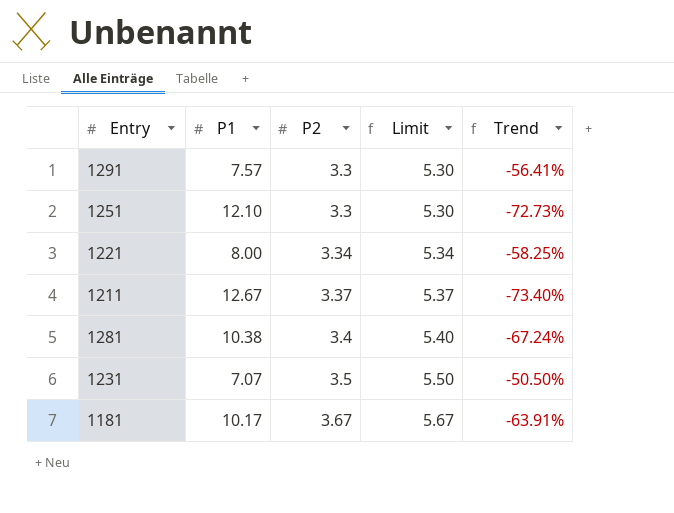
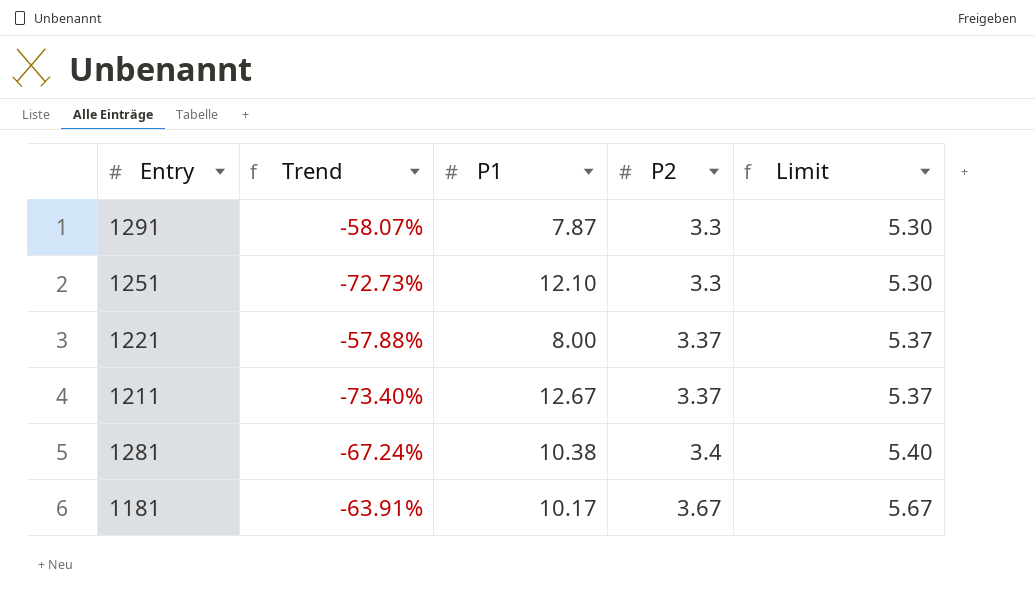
column Trend | position: 5 -> 2
row 1231: 7.07 | 3.5 | 5.50 | -50.50% -> none
1291 | Trend: -56.41% -> -58.07%
1291 | P1: 7.57 -> 7.87
1221 | Trend: -58.25% -> -57.88%
1221 | P2: 3.34 -> 3.37
1221 | Limit: 5.34 -> 5.37

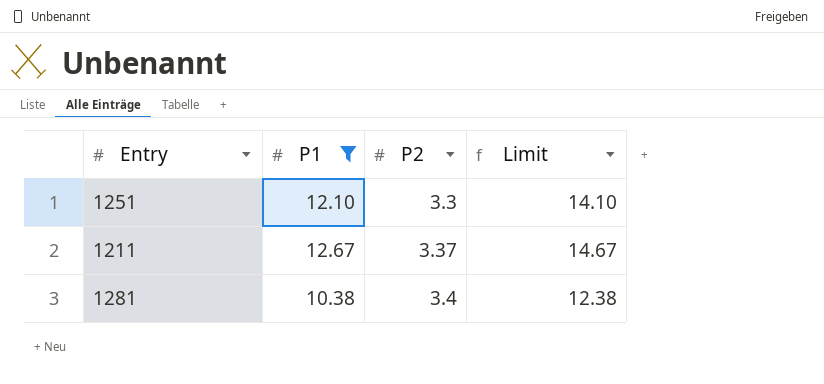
filter: none -> P1 >= 10.38
column Trend | formula: ([P2] - [P1]) / [P1] -> none
column Limit | formula: [P2] + 2 -> [P1] + 2

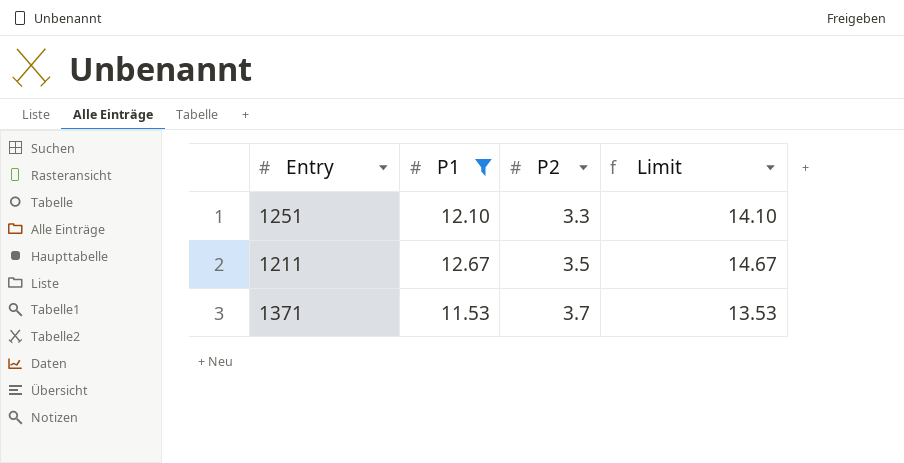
row 1281: 10.38 | 3.4 | 12.38 -> none
1211 | P2: 3.37 -> 3.5
row 1371: none -> 11.53 | 3.7 | 13.53

